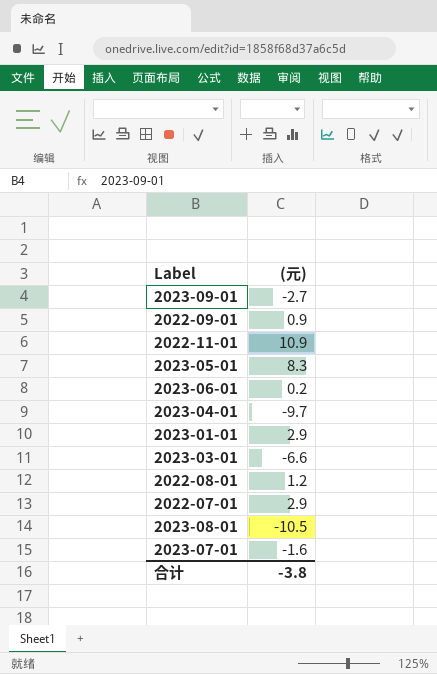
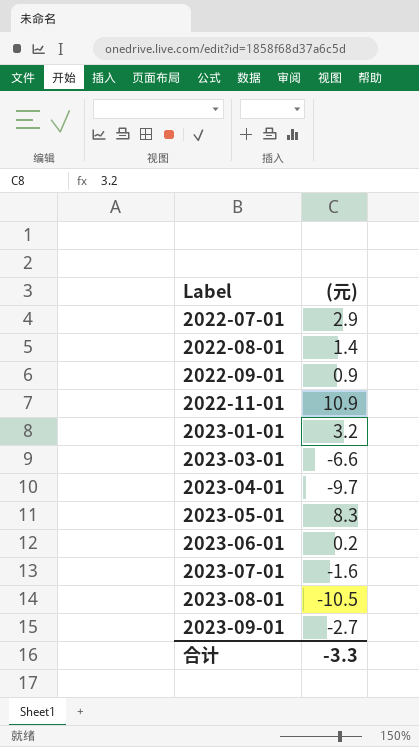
row order: none -> Label ascending
2022-08-01 | (元): 1.2 -> 1.4
2023-01-01 | (元): 2.9 -> 3.2
合计 | (元): -3.8 -> -3.3

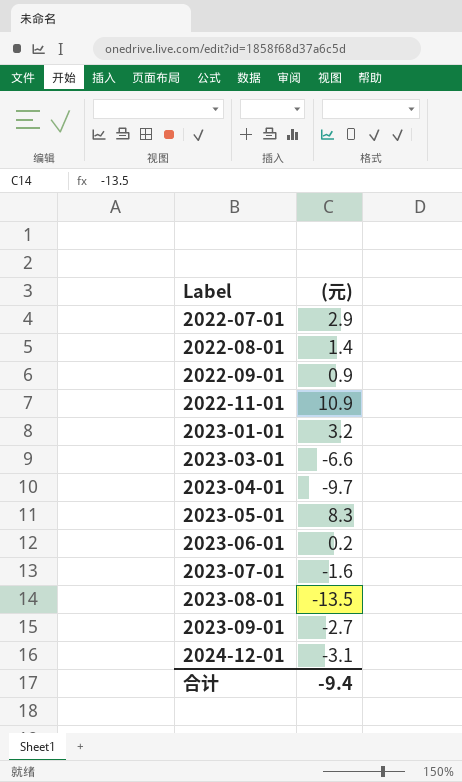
2023-08-01 | (元): -10.5 -> -13.5
row 2024-12-01: none -> -3.1
合计 | (元): -3.3 -> -9.4

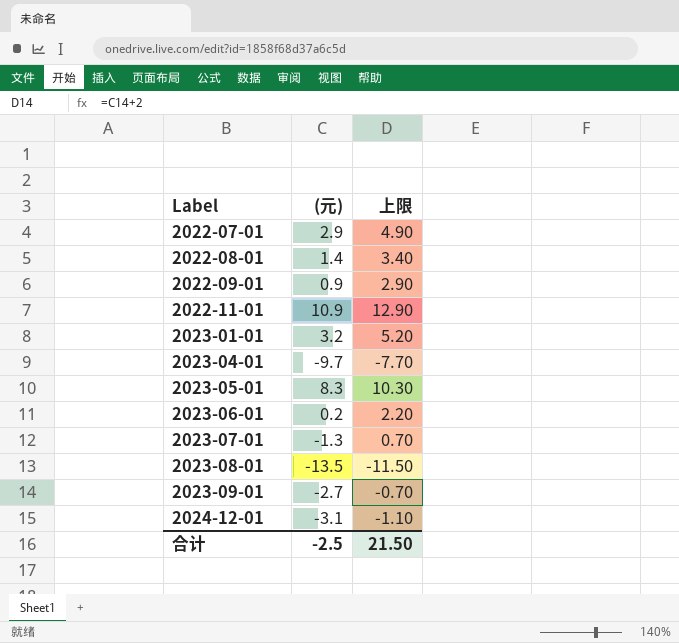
column 上限 | formula: none -> [(元)] + 2
row 2023-03-01: -6.6 -> none
2023-07-01 | (元): -1.6 -> -1.3
合计 | (元): -9.4 -> -2.5

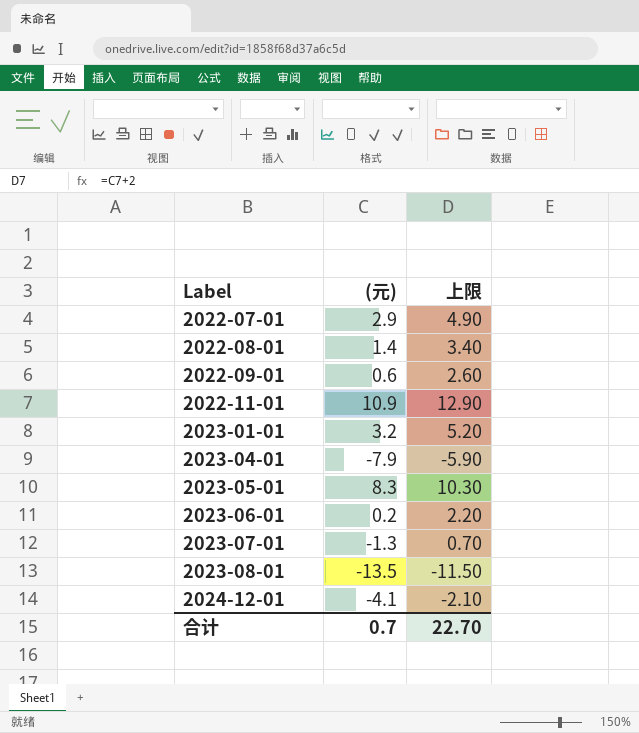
row 2023-09-01: -2.7 | -0.70 -> none
2022-09-01 | (元): 0.9 -> 0.6
2022-09-01 | 上限: 2.90 -> 2.60
2023-04-01 | (元): -9.7 -> -7.9
2023-04-01 | 上限: -7.70 -> -5.90
2024-12-01 | (元): -3.1 -> -4.1
2024-12-01 | 上限: -1.10 -> -2.10
合计 | (元): -2.5 -> 0.7
合计 | 上限: 21.50 -> 22.70

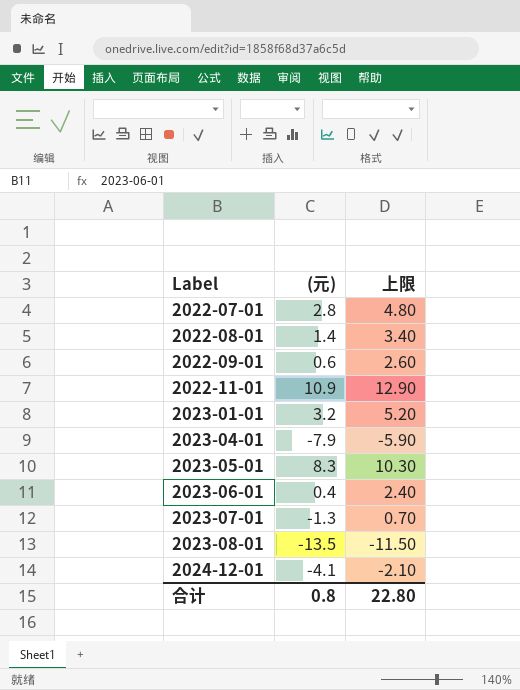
2022-07-01 | (元): 2.9 -> 2.8
2022-07-01 | 上限: 4.90 -> 4.80
2023-06-01 | (元): 0.2 -> 0.4
2023-06-01 | 上限: 2.20 -> 2.40
合计 | (元): 0.7 -> 0.8
合计 | 上限: 22.70 -> 22.80

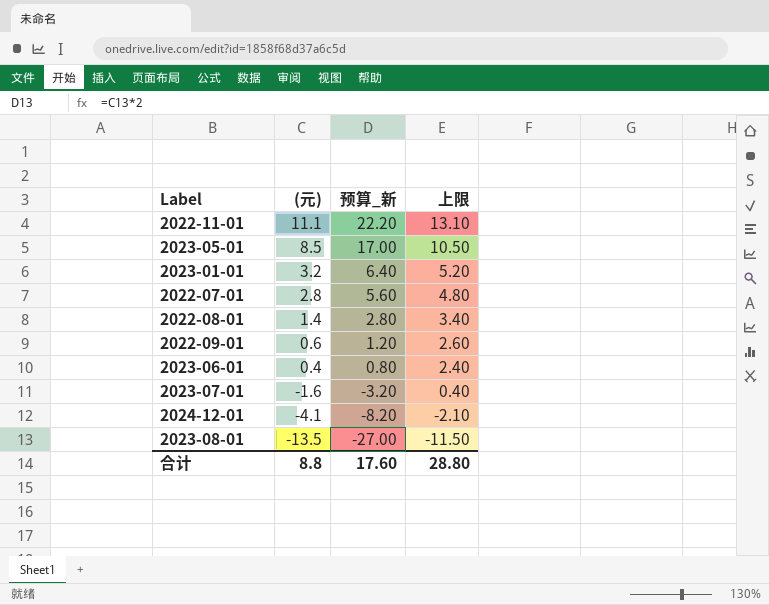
row order: Label ascending -> (元) descending
column 预算_新 | formula: none -> [(元)] * 2
row 2023-04-01: -7.9 | -5.90 -> none
2022-11-01 | (元): 10.9 -> 11.1
2022-11-01 | 上限: 12.90 -> 13.10
2023-05-01 | (元): 8.3 -> 8.5
2023-05-01 | 上限: 10.30 -> 10.50
2023-07-01 | (元): -1.3 -> -1.6
2023-07-01 | 上限: 0.70 -> 0.40
合计 | (元): 0.8 -> 8.8
合计 | 上限: 22.80 -> 28.80

